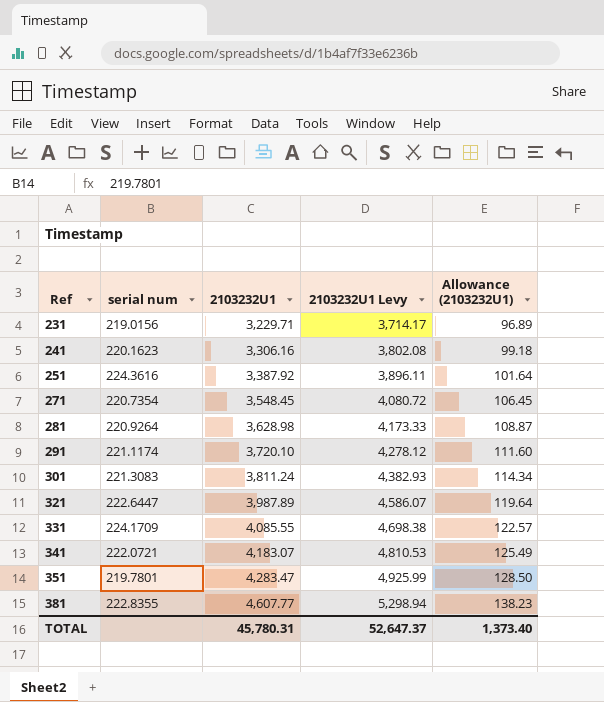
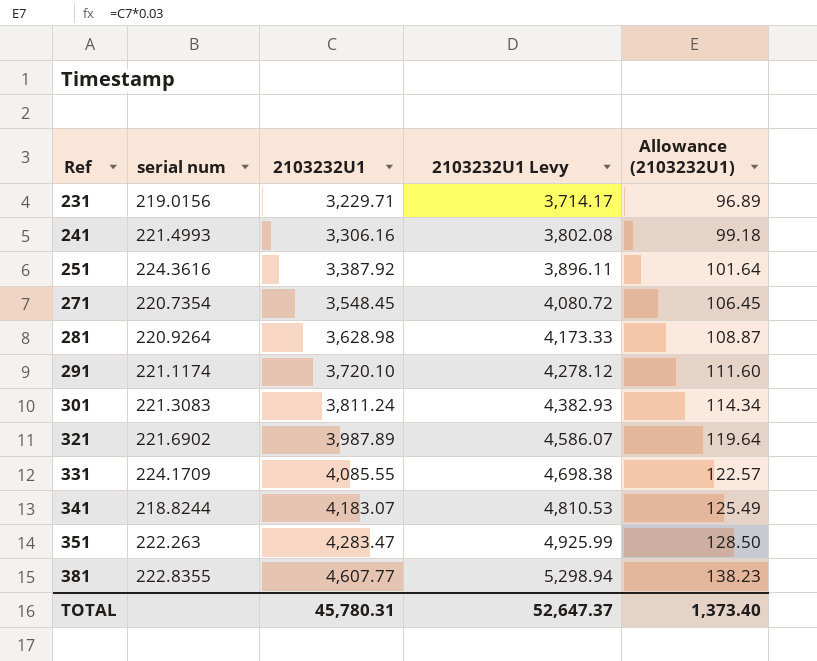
241 | serial num: 220.1623 -> 221.4993
321 | serial num: 222.6447 -> 221.6902
341 | serial num: 222.0721 -> 218.8244
351 | serial num: 219.7801 -> 222.263

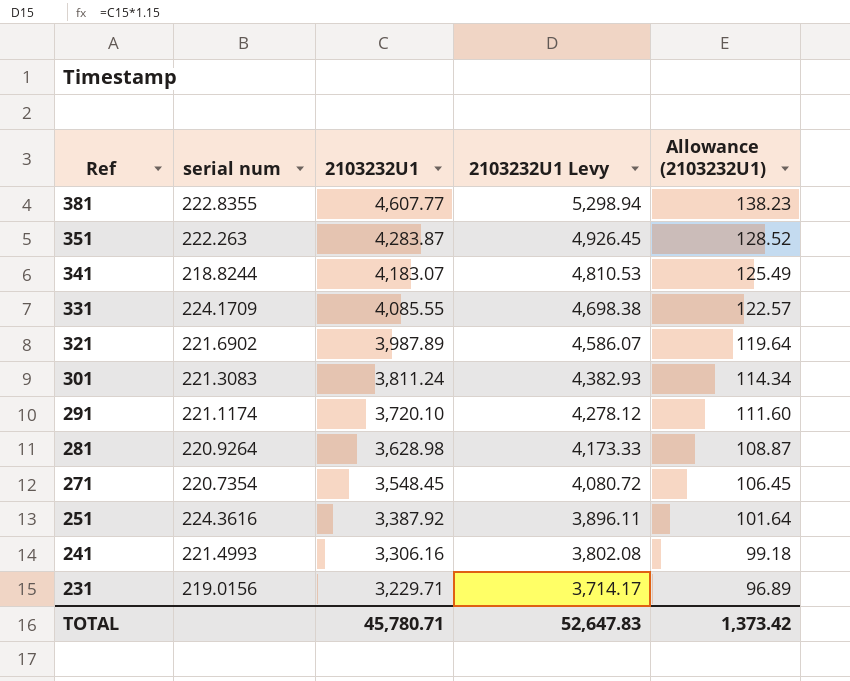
row order: Ref ascending -> Ref descending
351 | 2103232U1: 4,283.47 -> 4,283.87
351 | 2103232U1 Levy: 4,925.99 -> 4,926.45
351 | Allowance (2103232U1): 128.50 -> 128.52
TOTAL | 2103232U1: 45,780.31 -> 45,780.71
TOTAL | 2103232U1 Levy: 52,647.37 -> 52,647.83
TOTAL | Allowance (2103232U1): 1,373.40 -> 1,373.42

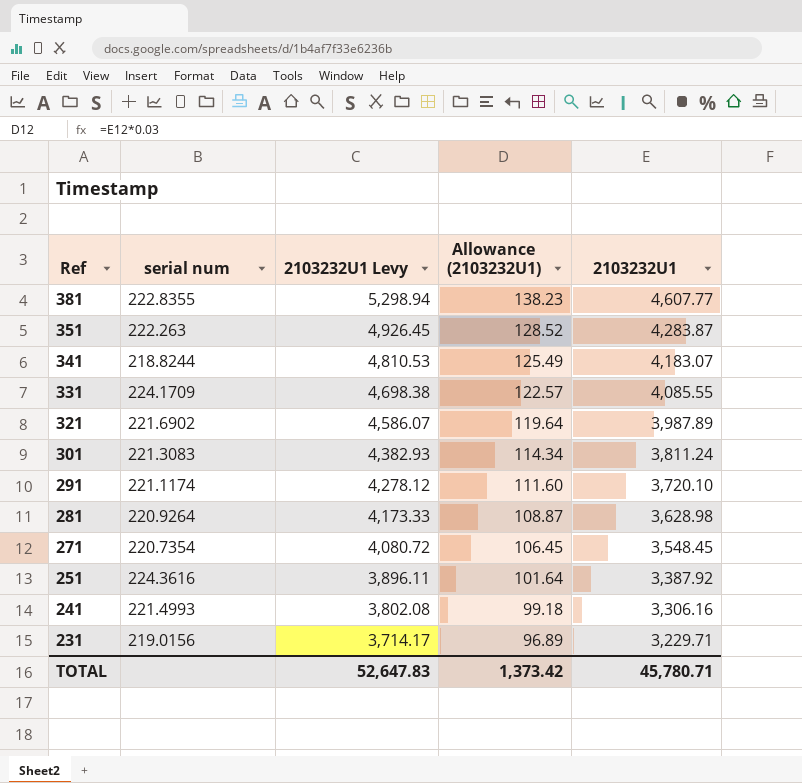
column 2103232U1 | position: 3 -> 5

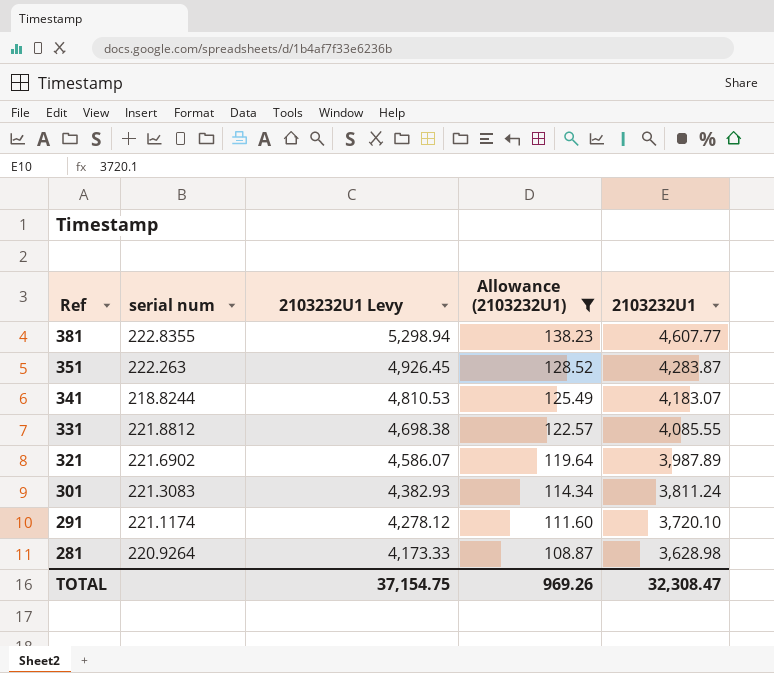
filter: none -> Allowance (2103232U1) >= 108.87
331 | serial num: 224.1709 -> 221.8812
TOTAL | 2103232U1 Levy: 52,647.83 -> 37,154.75
TOTAL | Allowance (2103232U1): 1,373.42 -> 969.26
TOTAL | 2103232U1: 45,780.71 -> 32,308.47

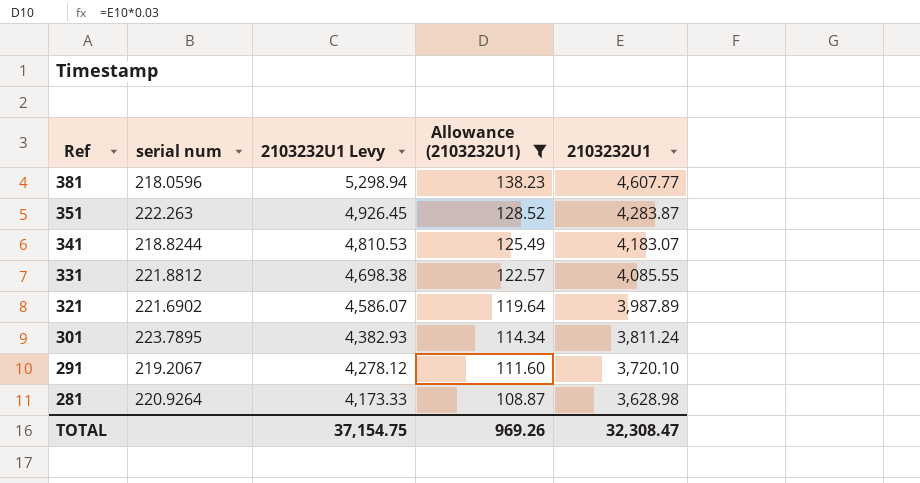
381 | serial num: 222.8355 -> 218.0596
301 | serial num: 221.3083 -> 223.7895
291 | serial num: 221.1174 -> 219.2067

